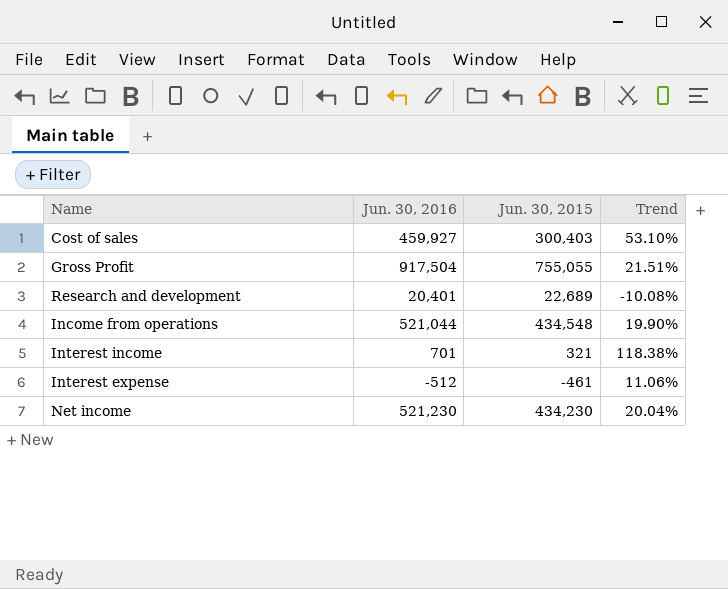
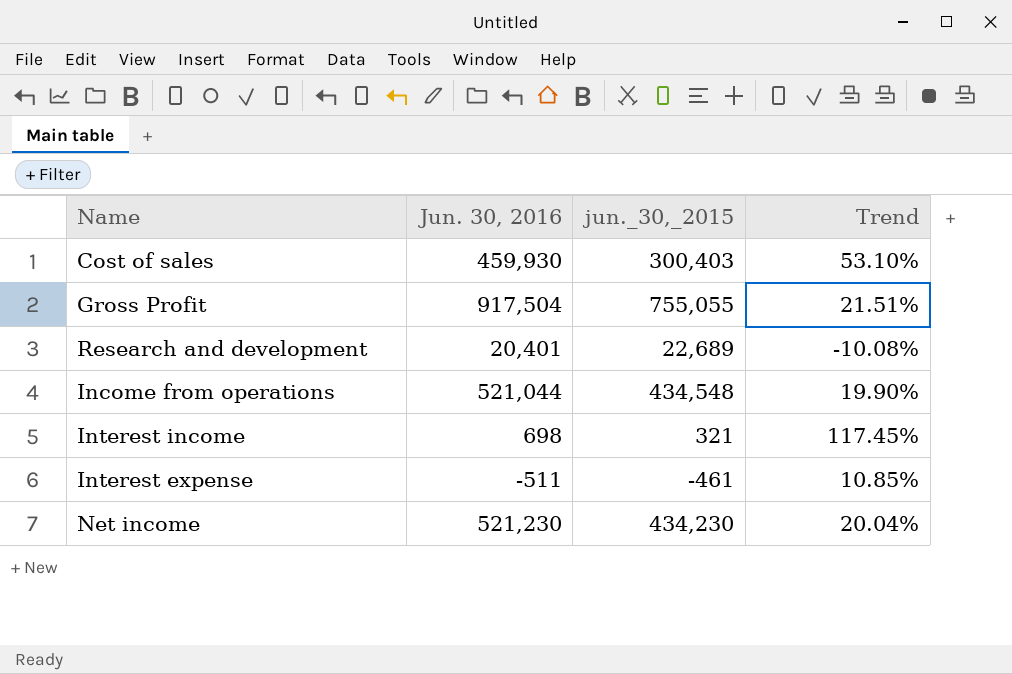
column name: Jun. 30, 2015 -> jun._30,_2015
Cost of sales | Jun. 30, 2016: 459,927 -> 459,930
Interest income | Jun. 30, 2016: 701 -> 698
Interest income | Trend: 118.38% -> 117.45%
Interest expense | Jun. 30, 2016: -512 -> -511
Interest expense | Trend: 11.06% -> 10.85%

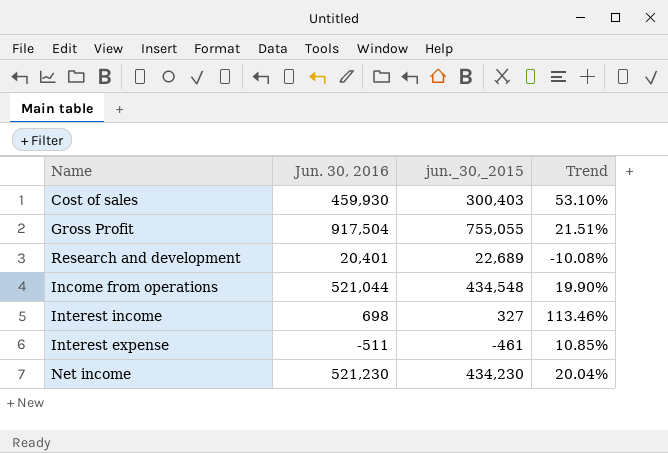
Interest income | jun._30,_2015: 321 -> 327
Interest income | Trend: 117.45% -> 113.46%

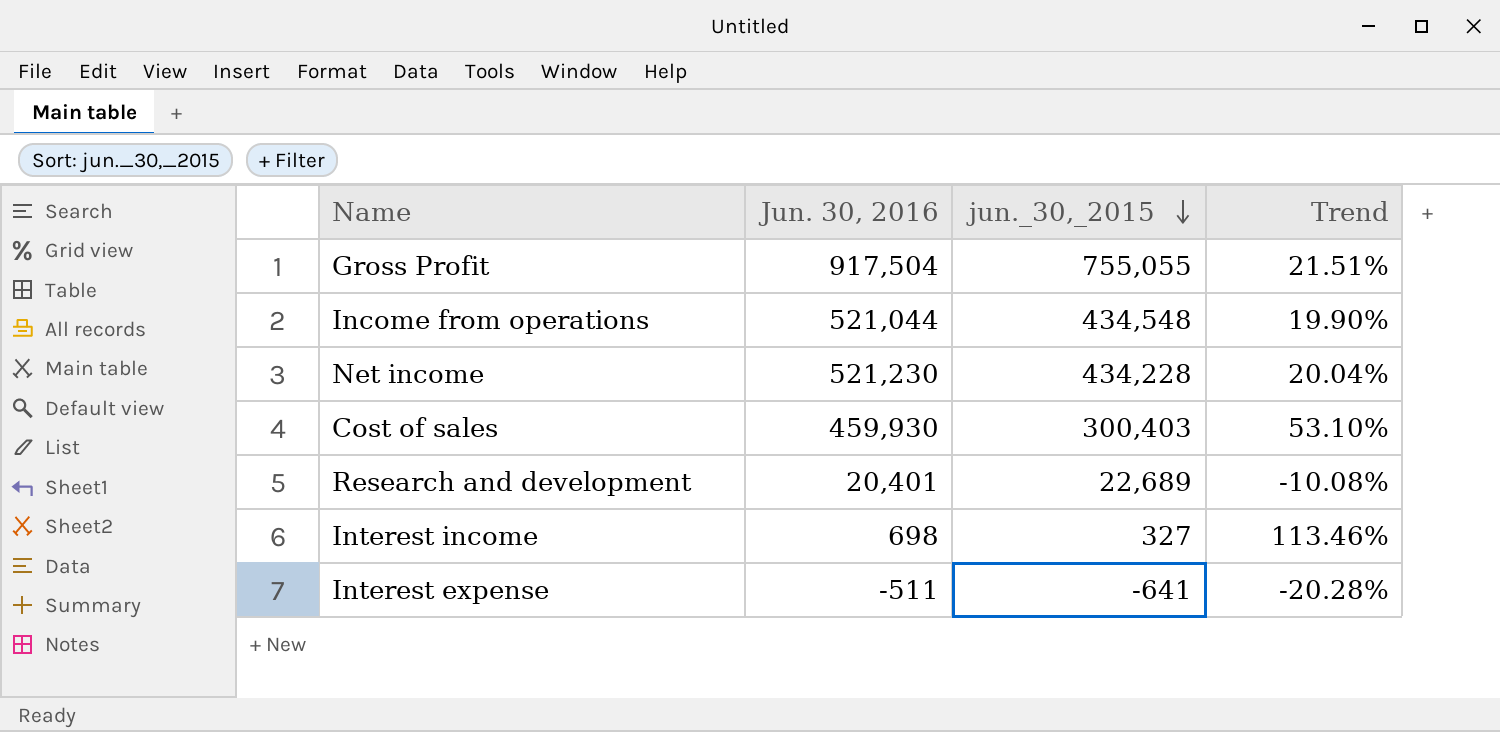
row order: none -> jun._30,_2015 descending
Net income | jun._30,_2015: 434,230 -> 434,228
Interest expense | jun._30,_2015: -461 -> -641
Interest expense | Trend: 10.85% -> -20.28%

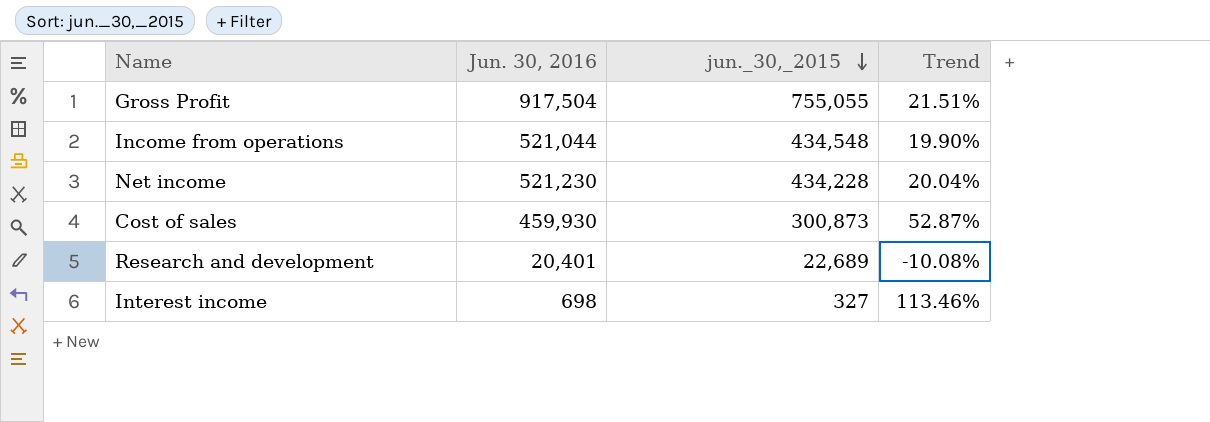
row Interest expense: -511 | -641 | -20.28% -> none
Cost of sales | jun._30,_2015: 300,403 -> 300,873
Cost of sales | Trend: 53.10% -> 52.87%

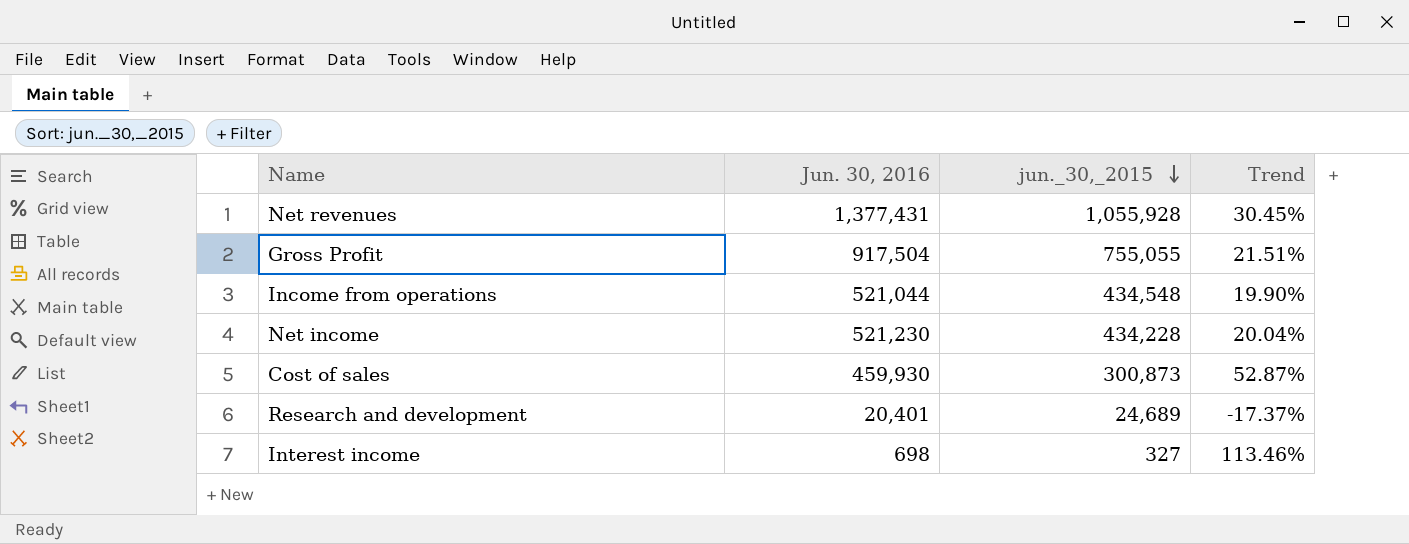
row Net revenues: none -> 1,377,431 | 1,055,928 | 30.45%
Research and development | jun._30,_2015: 22,689 -> 24,689
Research and development | Trend: -10.08% -> -17.37%

